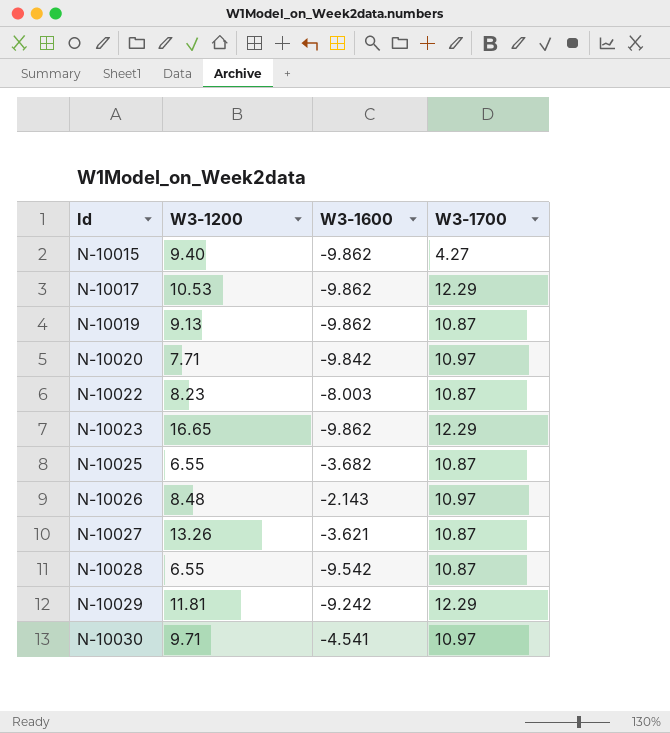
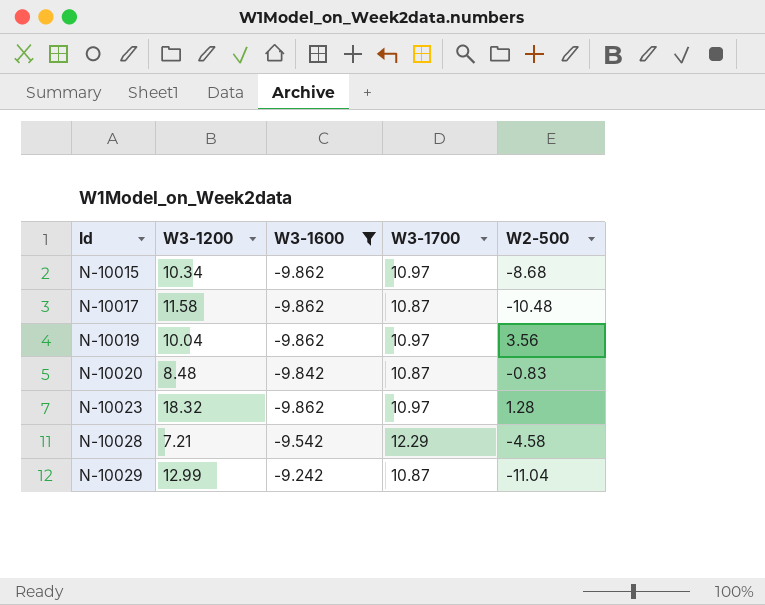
filter: none -> W3-1600 <= -9.242
column W2-500 | position: none -> 5
N-10015 | W3-1200: 9.40 -> 10.34
N-10015 | W3-1700: 4.27 -> 10.97
N-10017 | W3-1200: 10.53 -> 11.58
N-10017 | W3-1700: 12.29 -> 10.87
N-10019 | W3-1200: 9.13 -> 10.04
N-10019 | W3-1700: 10.87 -> 10.97
N-10020 | W3-1200: 7.71 -> 8.48
N-10020 | W3-1700: 10.97 -> 10.87
N-10023 | W3-1200: 16.65 -> 18.32
N-10023 | W3-1700: 12.29 -> 10.97
N-10028 | W3-1200: 6.55 -> 7.21
N-10028 | W3-1700: 10.87 -> 12.29
N-10029 | W3-1200: 11.81 -> 12.99
N-10029 | W3-1700: 12.29 -> 10.87

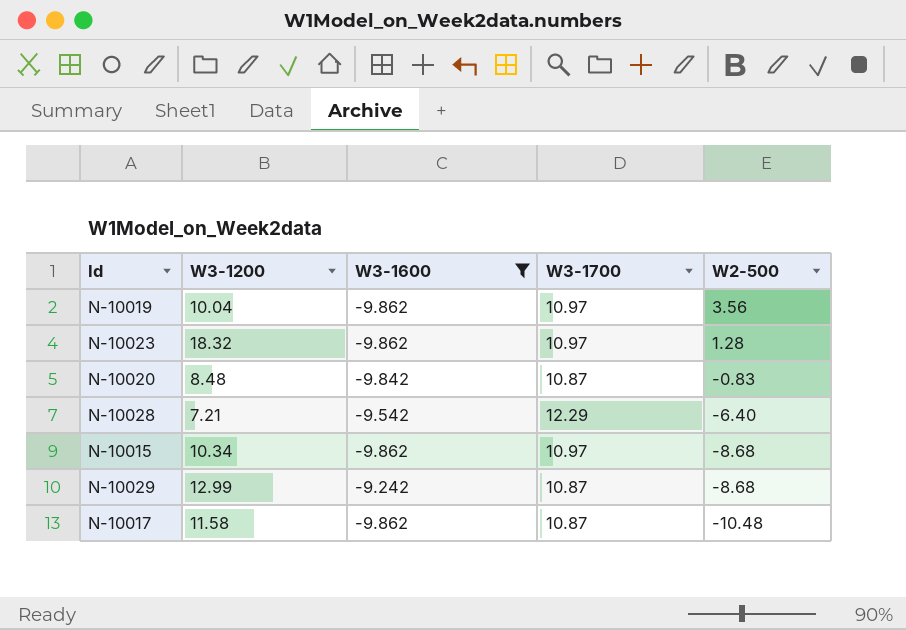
row order: Id ascending -> W2-500 descending
N-10028 | W2-500: -4.58 -> -6.40
N-10029 | W2-500: -11.04 -> -8.68

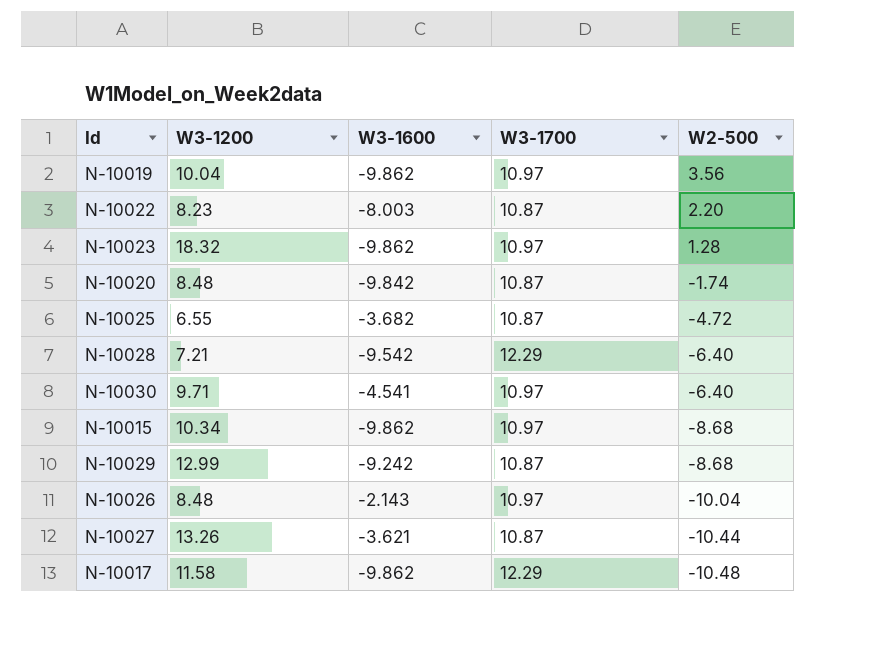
filter: W3-1600 <= -9.242 -> none
N-10020 | W2-500: -0.83 -> -1.74
N-10017 | W3-1700: 10.87 -> 12.29

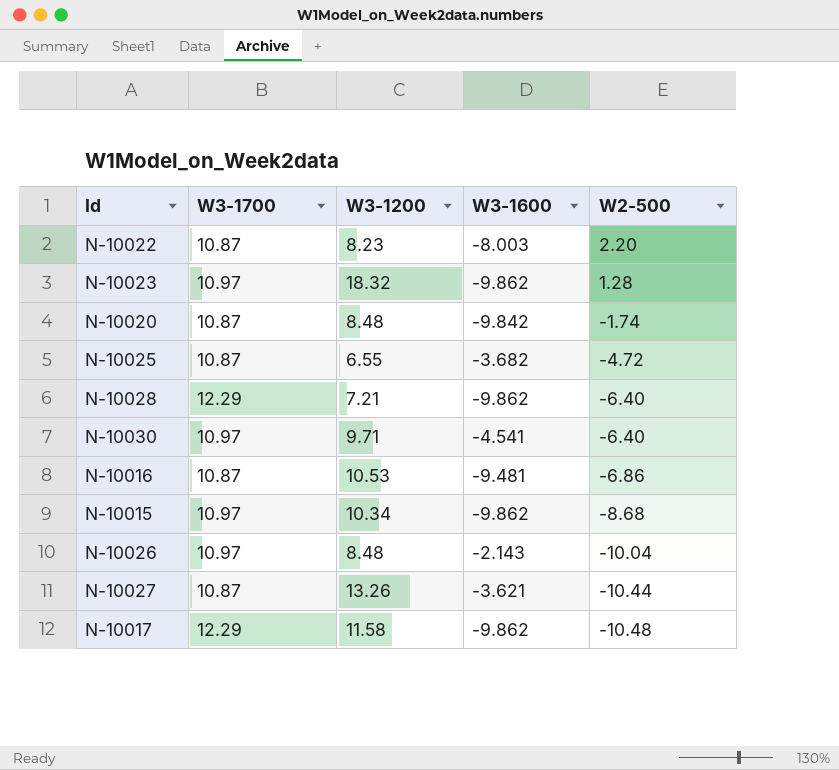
column W3-1700 | position: 4 -> 2
row N-10019: 10.04 | -9.862 | 10.97 | 3.56 -> none
row N-10029: 12.99 | -9.242 | 10.87 | -8.68 -> none
N-10028 | W3-1600: -9.542 -> -9.862
row N-10016: none -> 10.87 | 10.53 | -9.481 | -6.86

